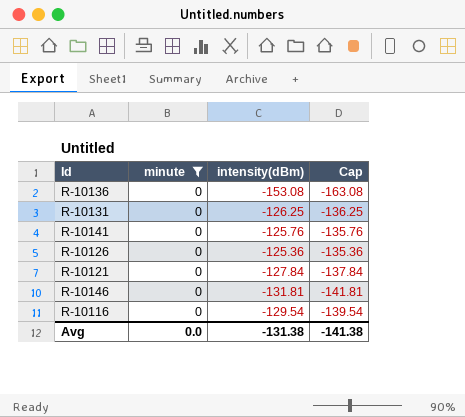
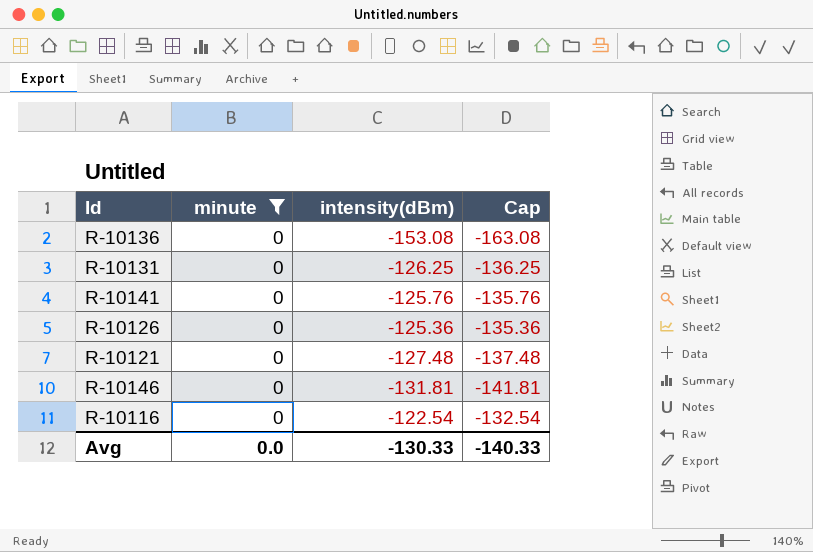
R-10121 | intensity(dBm): -127.84 -> -127.48
R-10121 | Cap: -137.84 -> -137.48
R-10116 | intensity(dBm): -129.54 -> -122.54
R-10116 | Cap: -139.54 -> -132.54
Avg | intensity(dBm): -131.38 -> -130.33
Avg | Cap: -141.38 -> -140.33

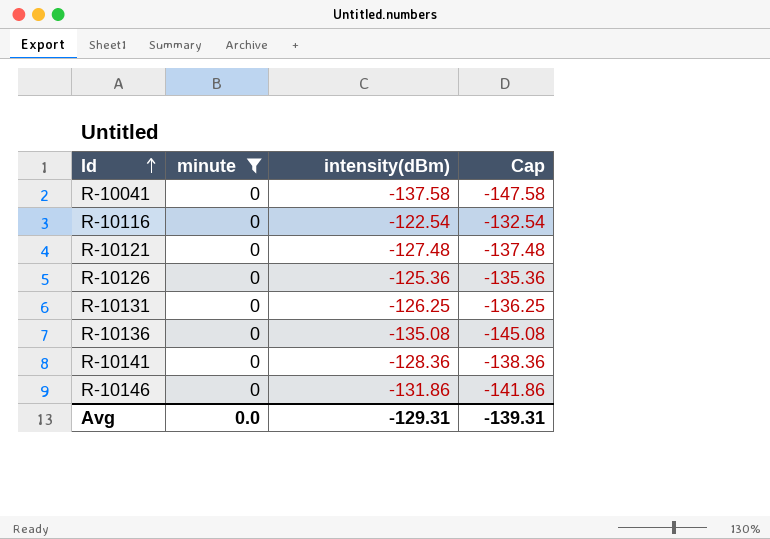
row order: none -> Id ascending
row R-10041: none -> 0 | -137.58 | -147.58
R-10136 | intensity(dBm): -153.08 -> -135.08
R-10136 | Cap: -163.08 -> -145.08
R-10141 | intensity(dBm): -125.76 -> -128.36
R-10141 | Cap: -135.76 -> -138.36
R-10146 | intensity(dBm): -131.81 -> -131.86
R-10146 | Cap: -141.81 -> -141.86
Avg | intensity(dBm): -130.33 -> -129.31
Avg | Cap: -140.33 -> -139.31

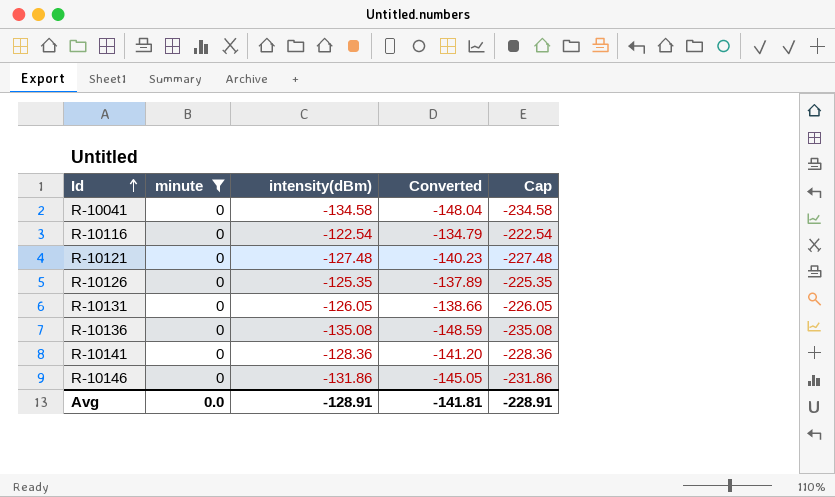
column Converted | formula: none -> [intensity(dBm)] * 1.1
column Cap | formula: [intensity(dBm)] - 10 -> [intensity(dBm)] - 100
R-10041 | intensity(dBm): -137.58 -> -134.58
R-10126 | intensity(dBm): -125.36 -> -125.35
R-10131 | intensity(dBm): -126.25 -> -126.05
Avg | intensity(dBm): -129.31 -> -128.91
Avg | Cap: -139.31 -> -228.91

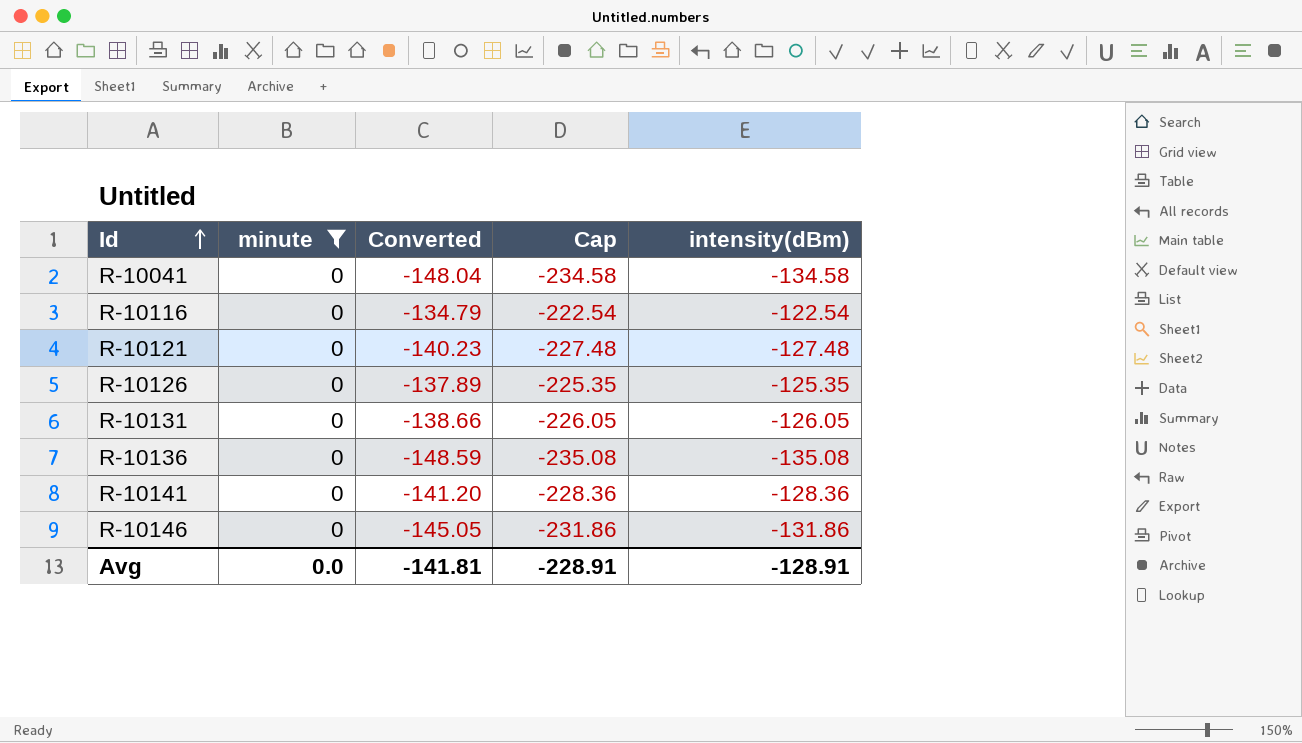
column intensity(dBm) | position: 3 -> 5

